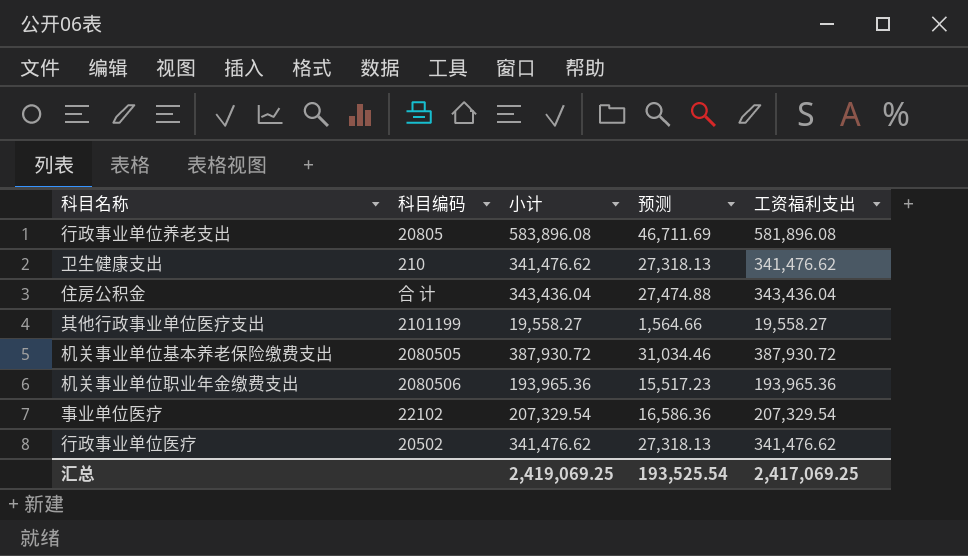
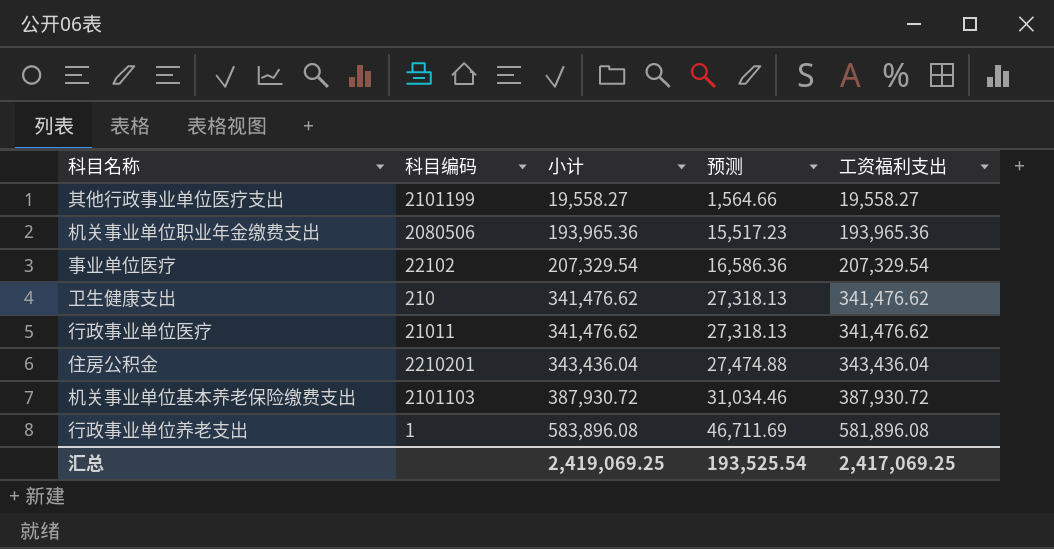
row order: none -> 小计 ascending
行政事业单位医疗 | 科目编码: 20502 -> 21011
住房公积金 | 科目编码: 合 计 -> 2210201
机关事业单位基本养老保险缴费支出 | 科目编码: 2080505 -> 2101103
行政事业单位养老支出 | 科目编码: 20805 -> 1

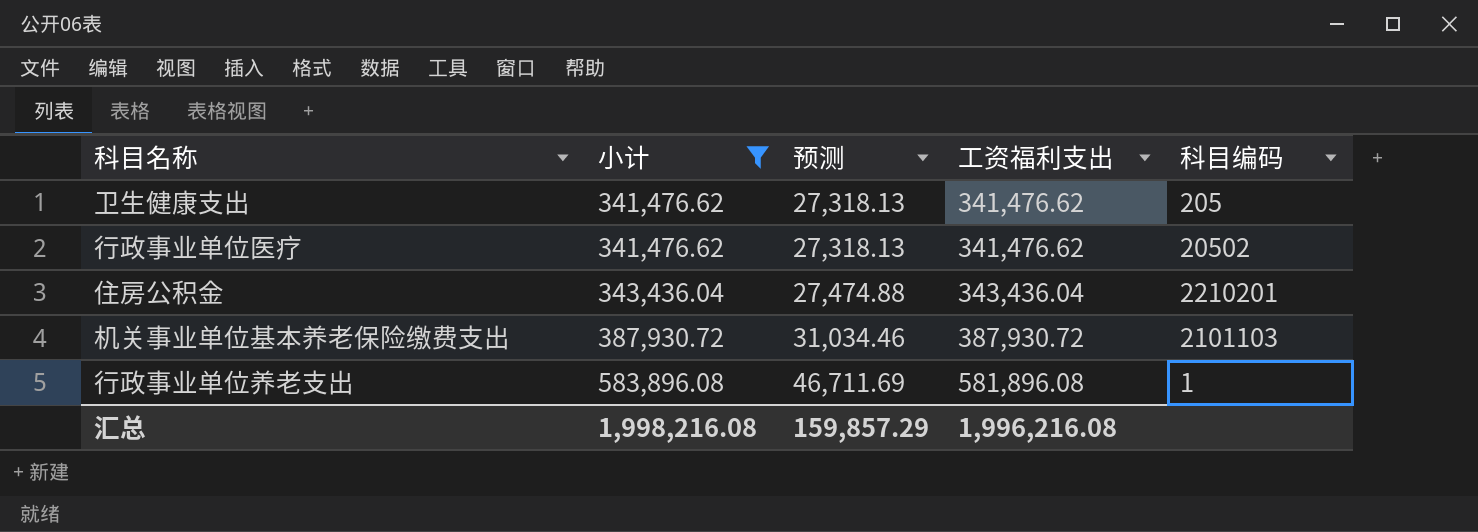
filter: none -> 小计 >= 341,476.62
column 科目编码 | position: 2 -> 5
卫生健康支出 | 科目编码: 210 -> 205
行政事业单位医疗 | 科目编码: 21011 -> 20502
汇总 | 小计: 2,419,069.25 -> 1,998,216.08
汇总 | 预测: 193,525.54 -> 159,857.29
汇总 | 工资福利支出: 2,417,069.25 -> 1,996,216.08

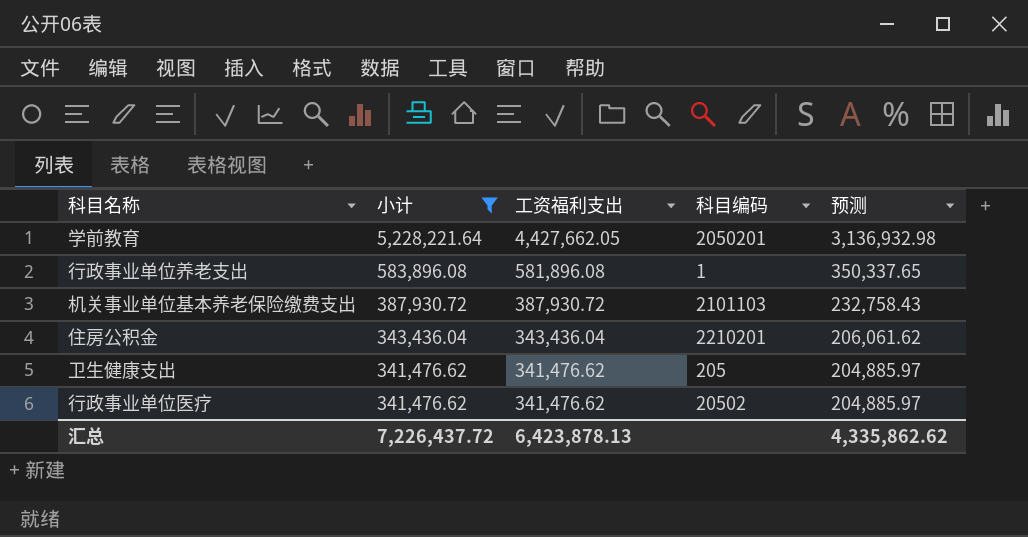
row order: 小计 ascending -> 小计 descending
column 预测 | formula: [小计] * 0.08 -> [小计] * 0.6
column 预测 | position: 3 -> 5
row 学前教育: none -> 5,228,221.64 | 4,427,662.05 | 2050201 | 3,136,932.98
汇总 | 小计: 1,998,216.08 -> 7,226,437.72
汇总 | 工资福利支出: 1,996,216.08 -> 6,423,878.13
汇总 | 预测: 159,857.29 -> 4,335,862.62

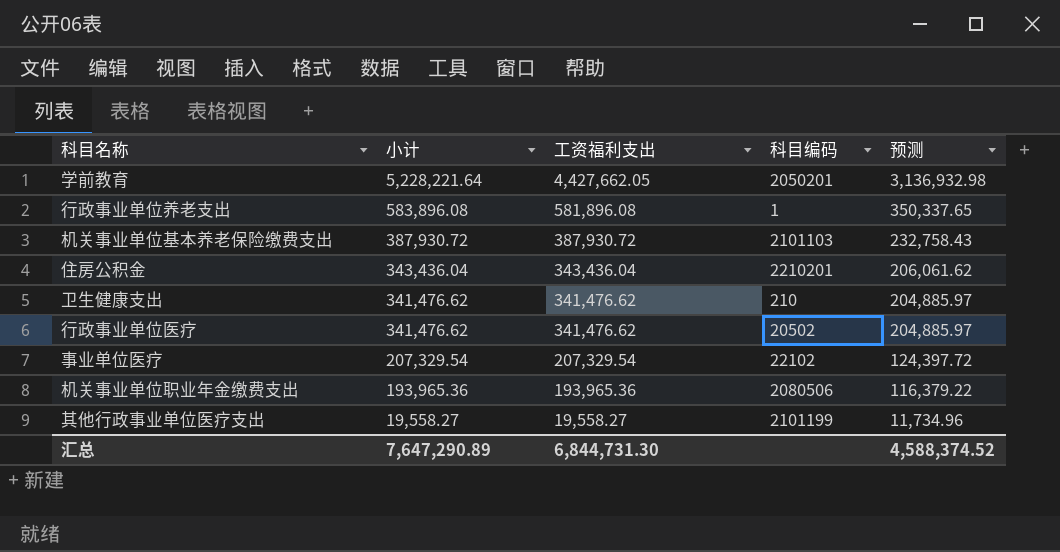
filter: 小计 >= 341,476.62 -> none
卫生健康支出 | 科目编码: 205 -> 210
汇总 | 小计: 7,226,437.72 -> 7,647,290.89
汇总 | 工资福利支出: 6,423,878.13 -> 6,844,731.30
汇总 | 预测: 4,335,862.62 -> 4,588,374.52

